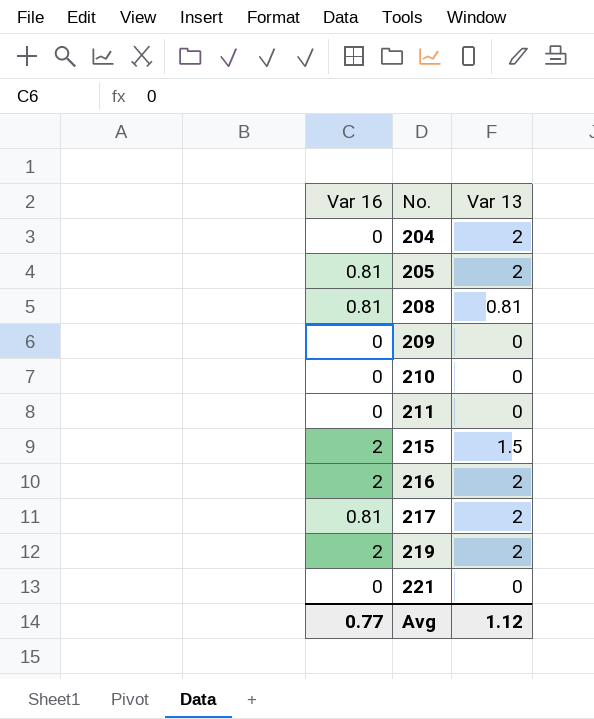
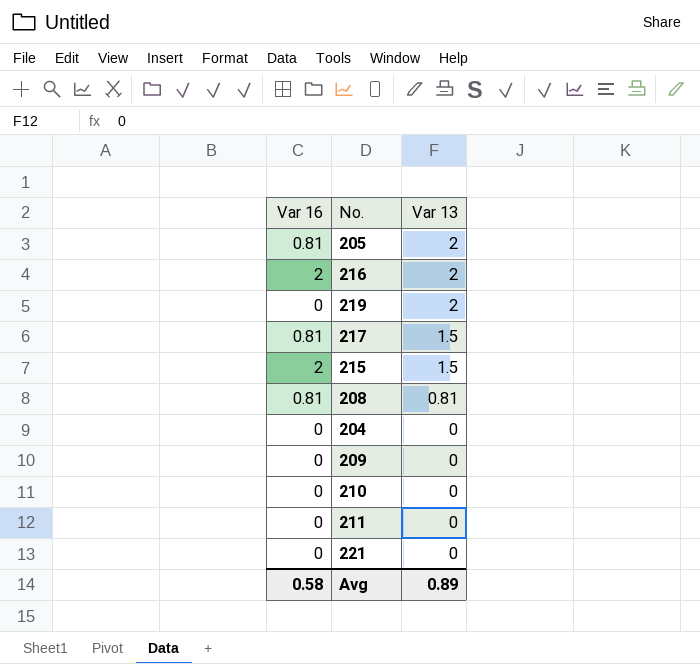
row order: No. ascending -> Var 13 descending
219 | Var 16: 2 -> 0
217 | Var 13: 2 -> 1.5
204 | Var 13: 2 -> 0
Avg | Var 16: 0.77 -> 0.58
Avg | Var 13: 1.12 -> 0.89

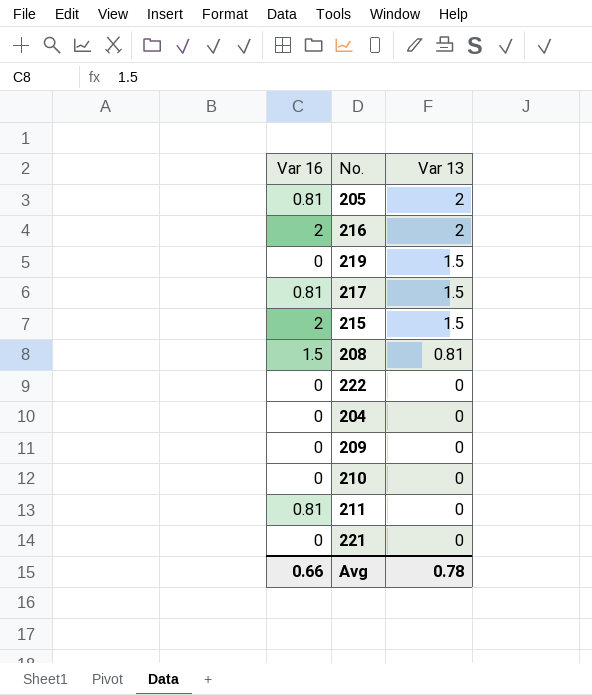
219 | Var 13: 2 -> 1.5
208 | Var 16: 0.81 -> 1.5
row 222: none -> 0 | 0
211 | Var 16: 0 -> 0.81
Avg | Var 16: 0.58 -> 0.66
Avg | Var 13: 0.89 -> 0.78

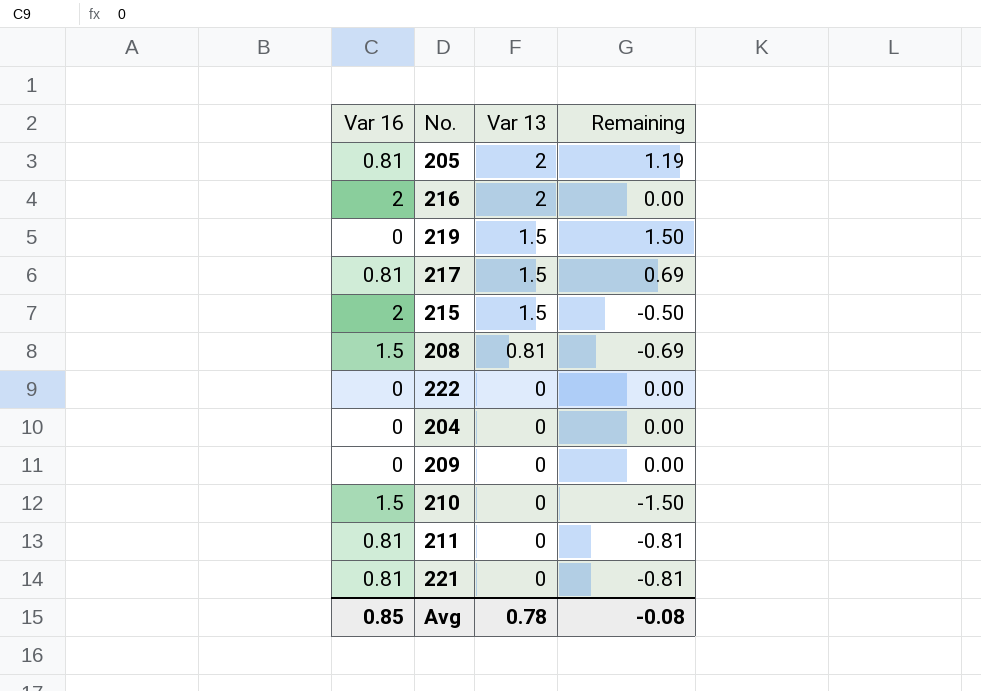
column Remaining | formula: none -> [Var 13] - [Var 16]
210 | Var 16: 0 -> 1.5
221 | Var 16: 0 -> 0.81
Avg | Var 16: 0.66 -> 0.85

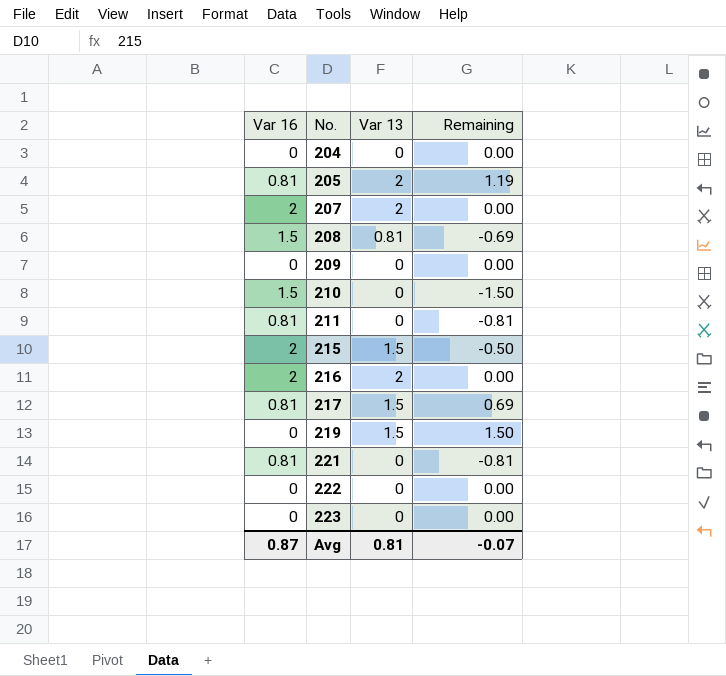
row order: Var 13 descending -> No. ascending
row 207: none -> 2 | 2 | 0.00
row 223: none -> 0 | 0 | 0.00
Avg | Var 16: 0.85 -> 0.87
Avg | Var 13: 0.78 -> 0.81
Avg | Remaining: -0.08 -> -0.07

